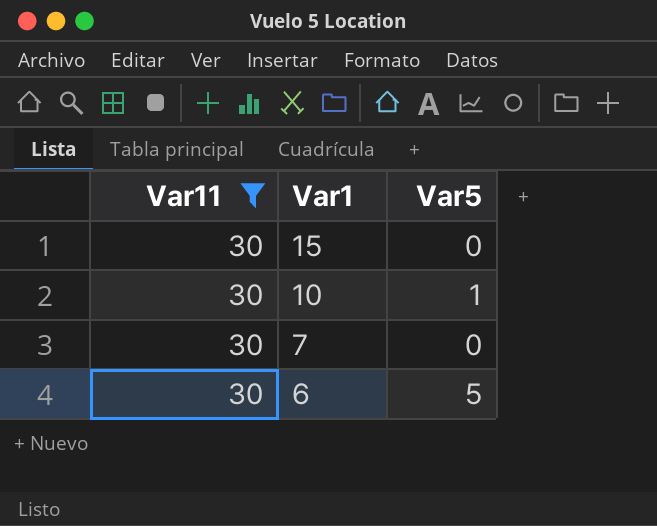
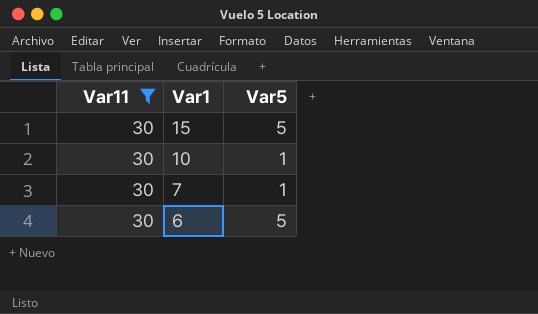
15 | Var5: 0 -> 5
7 | Var5: 0 -> 1

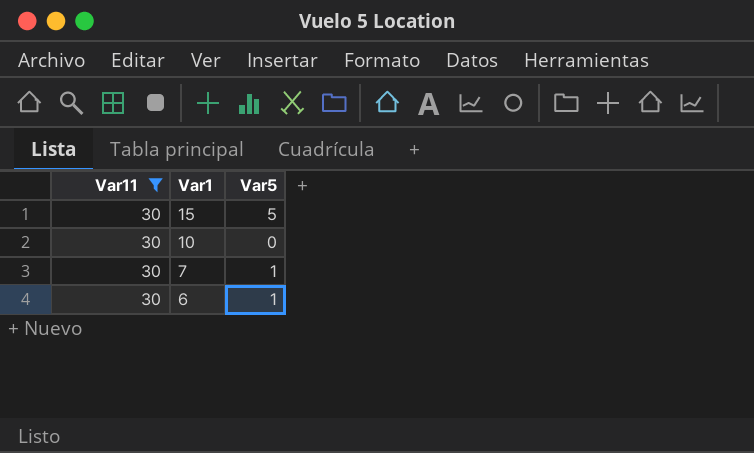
10 | Var5: 1 -> 0
6 | Var5: 5 -> 1

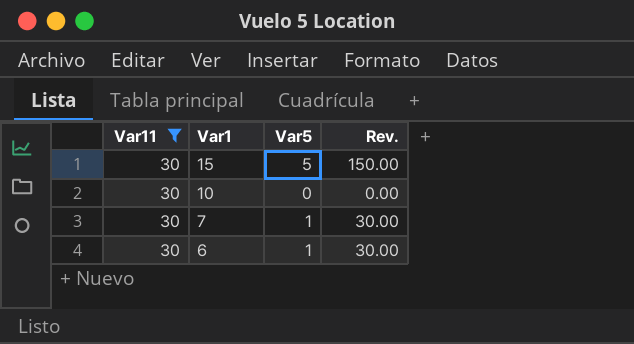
column Rev. | formula: none -> [Var11] * [Var5]

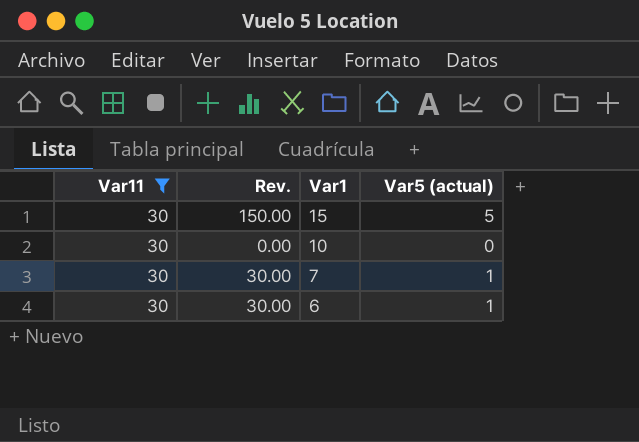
column Rev. | position: 4 -> 2
column name: Var5 -> Var5 (actual)

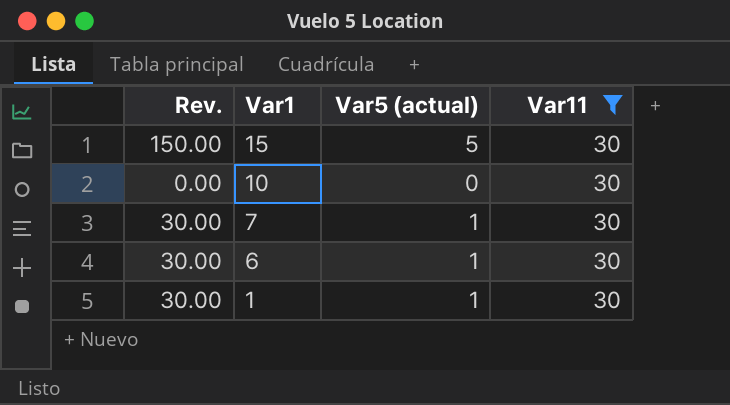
column Var11 | position: 1 -> 4
row 1: none -> 30.00 | 1 | 30

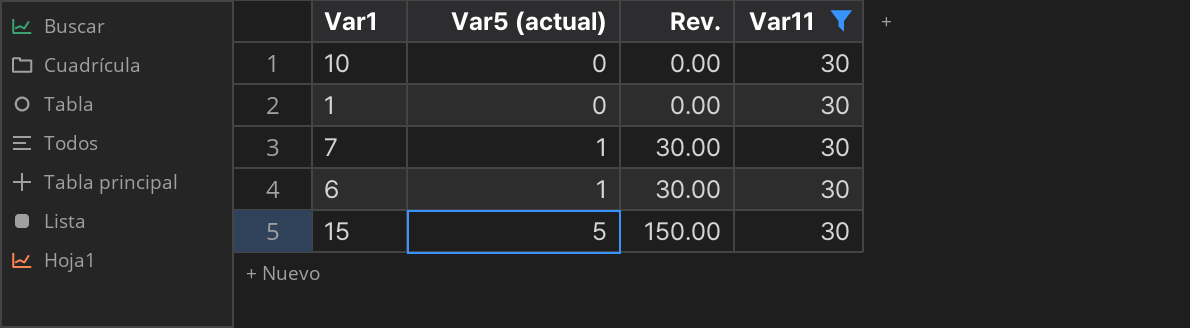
row order: Var1 descending -> Var5 (actual) ascending
column Rev. | position: 1 -> 3
1 | Var5 (actual): 1 -> 0
1 | Rev.: 30.00 -> 0.00

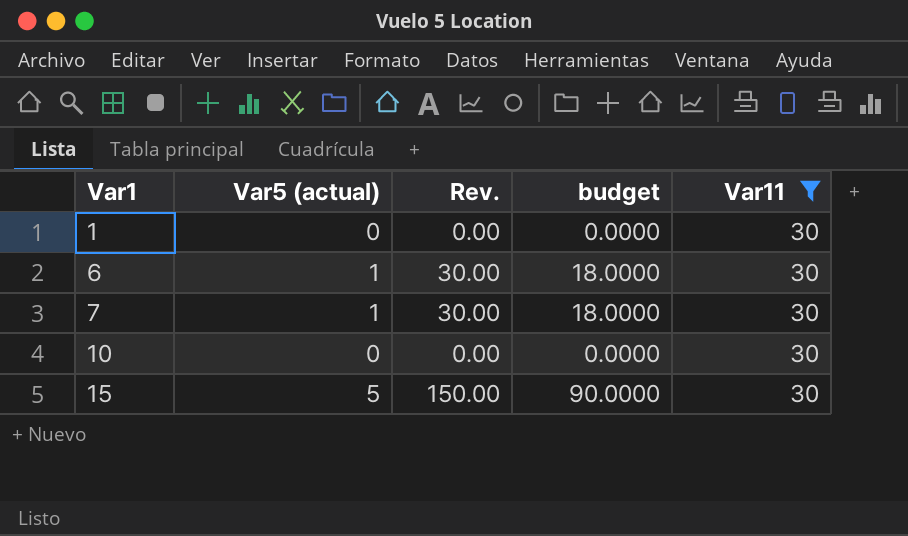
row order: Var5 (actual) ascending -> Var1 ascending
column budget | formula: none -> [Rev.] * 0.6

